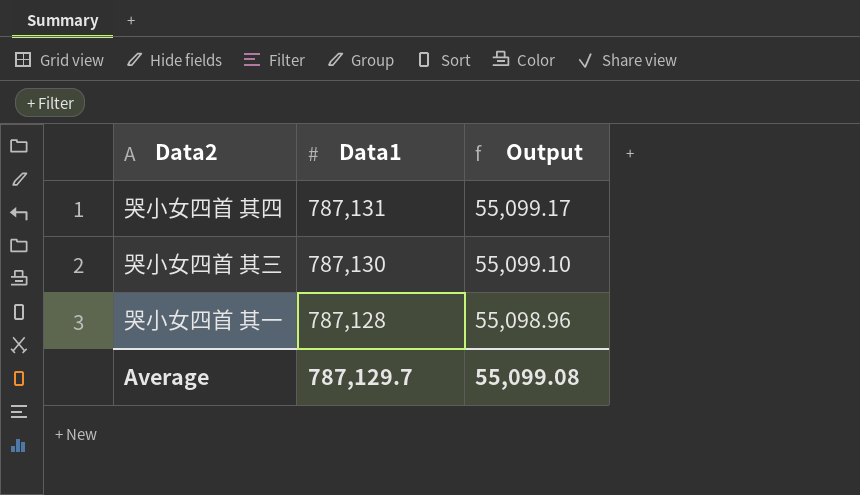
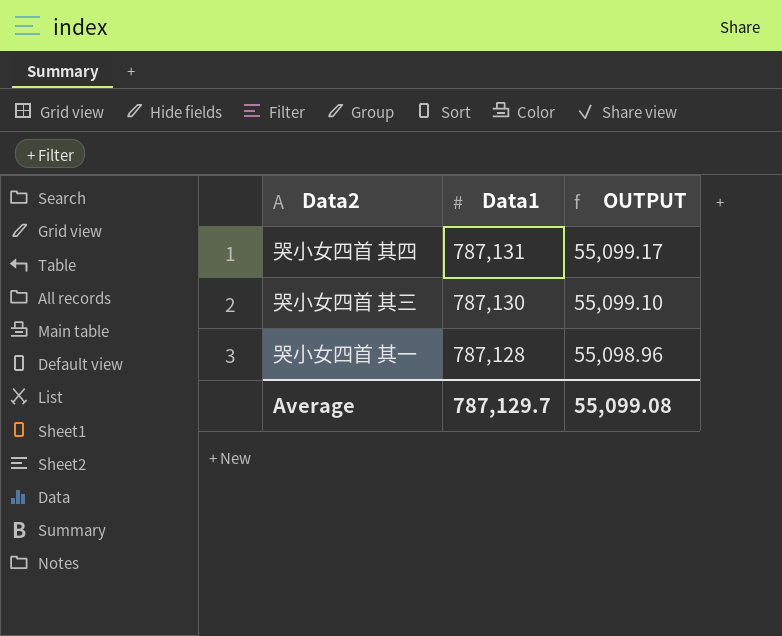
column name: Output -> OUTPUT

